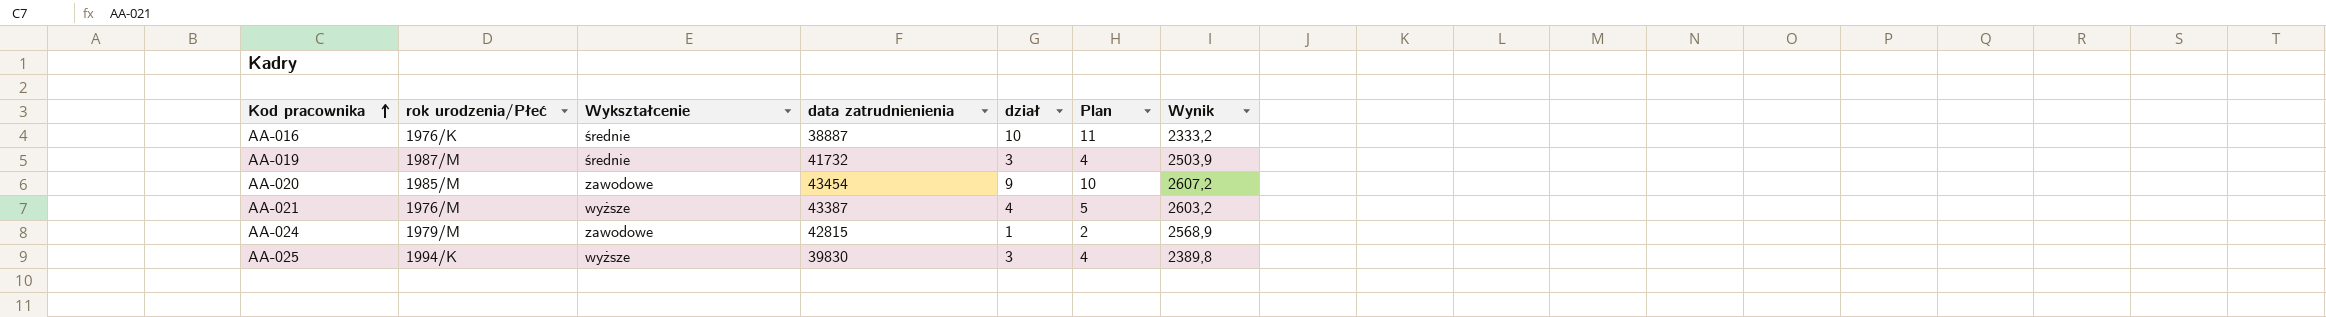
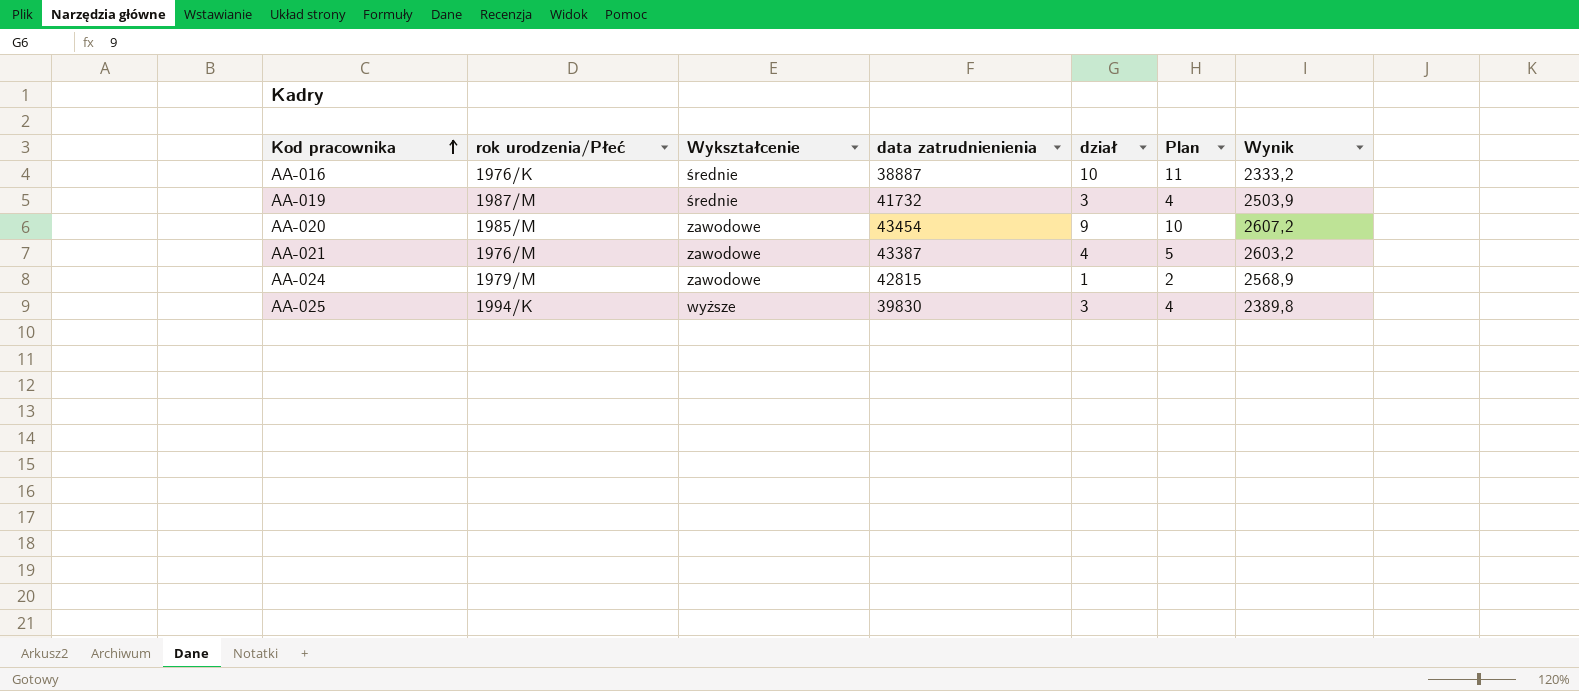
AA-021 | Wykształcenie: wyższe -> zawodowe

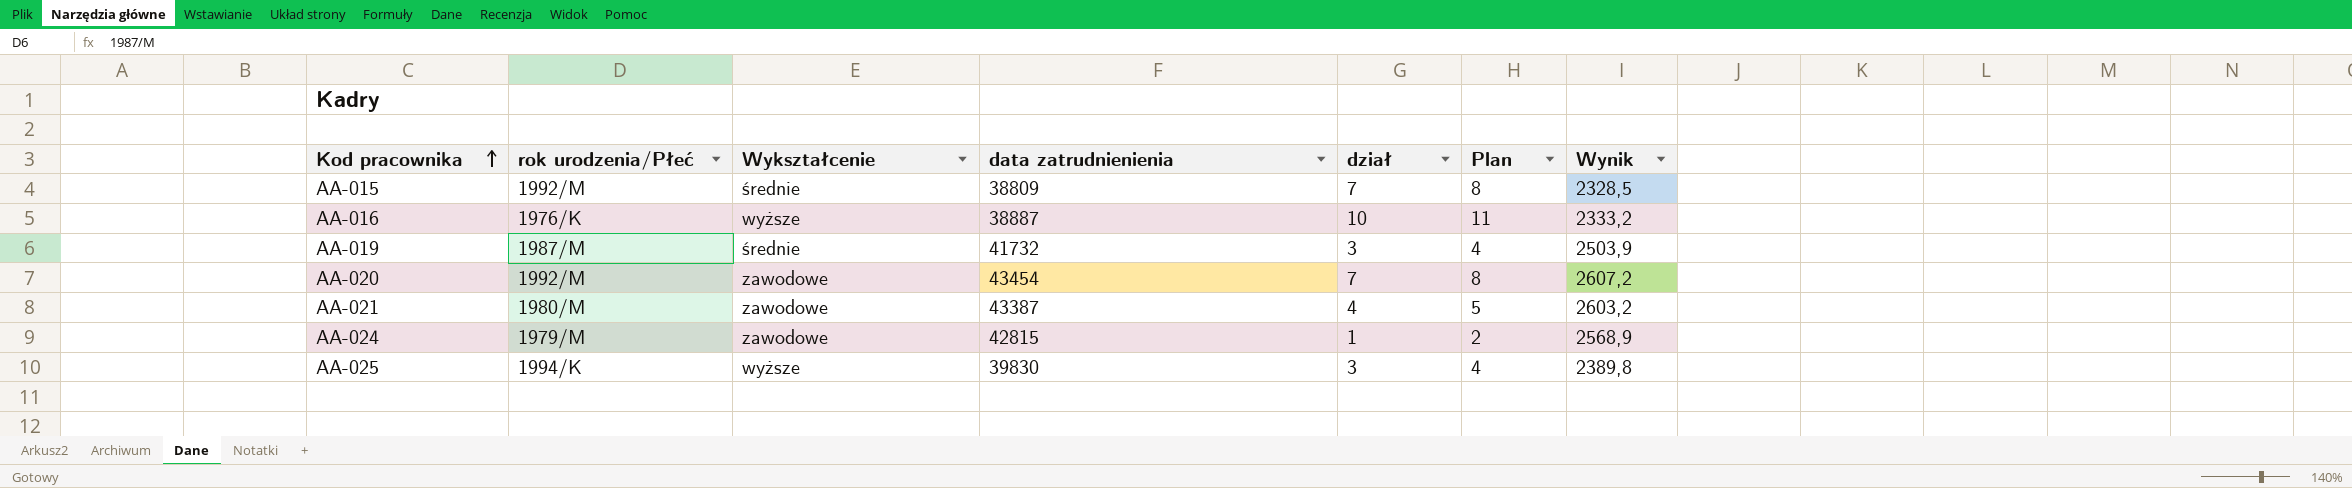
row AA-015: none -> 1992/M | średnie | 38809 | 7 | 8 | 2328,5
AA-016 | Wykształcenie: średnie -> wyższe
AA-020 | rok urodzenia/Płeć: 1985/M -> 1992/M
AA-020 | dział: 9 -> 7
AA-020 | Plan: 10 -> 8
AA-021 | rok urodzenia/Płeć: 1976/M -> 1980/M

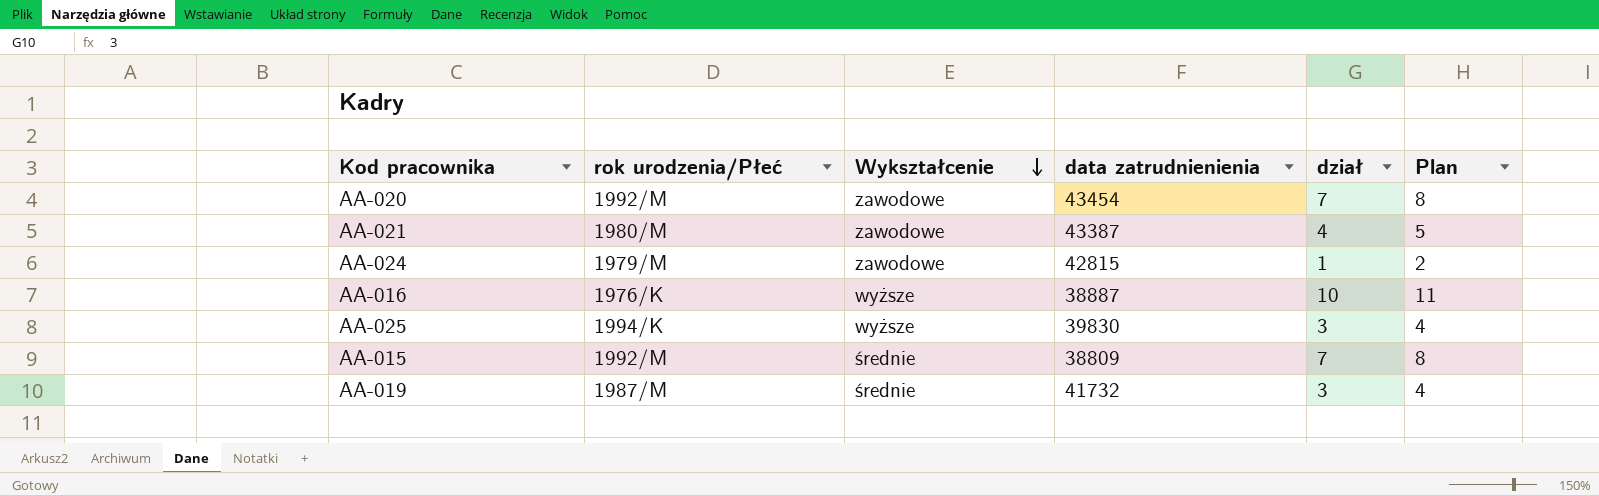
row order: Kod pracownika ascending -> Wykształcenie descending
column Wynik | formula: [data zatrudnienienia] * 0,06 -> none

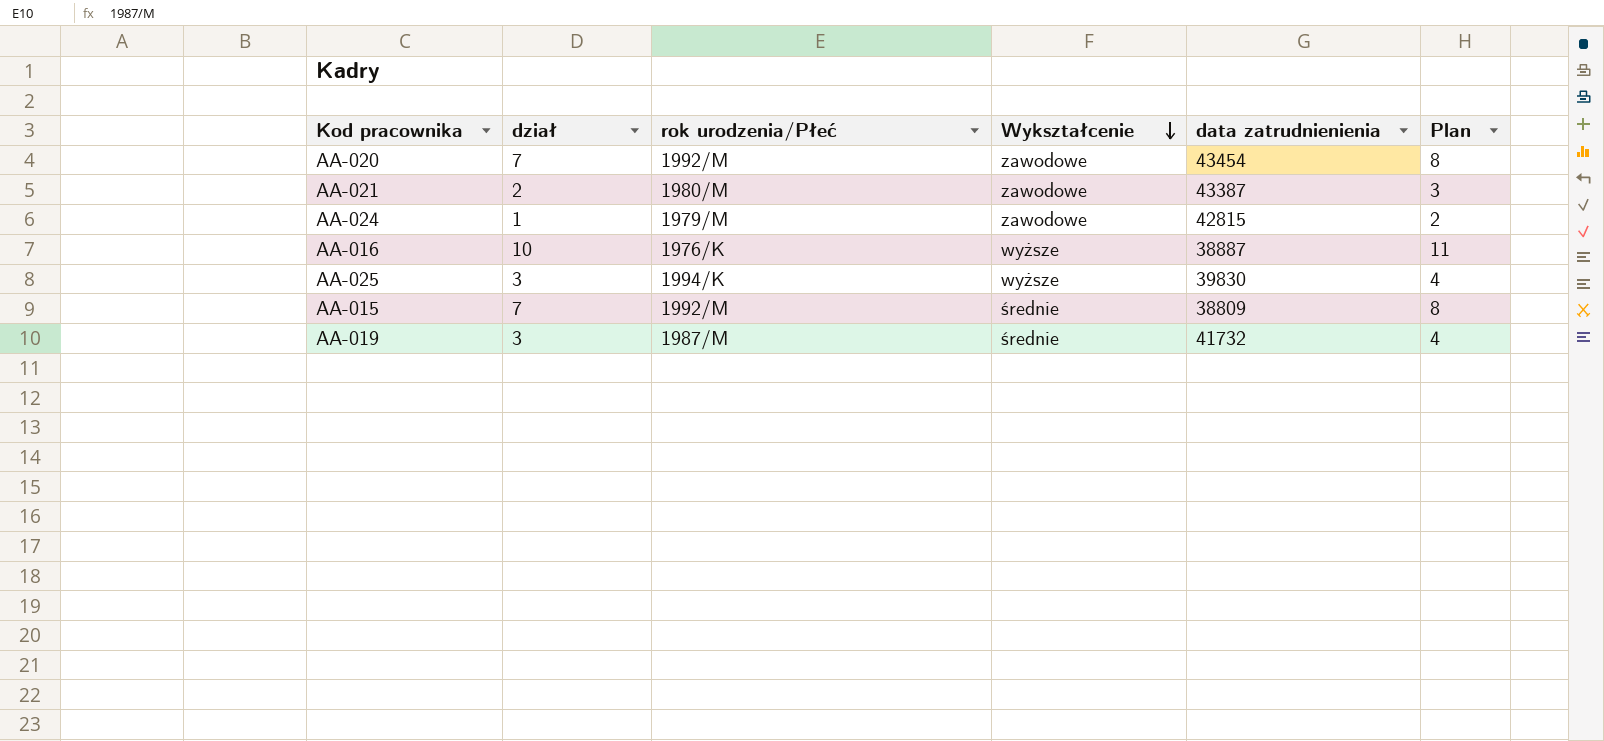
column dział | position: 5 -> 2
AA-021 | dział: 4 -> 2
AA-021 | Plan: 5 -> 3

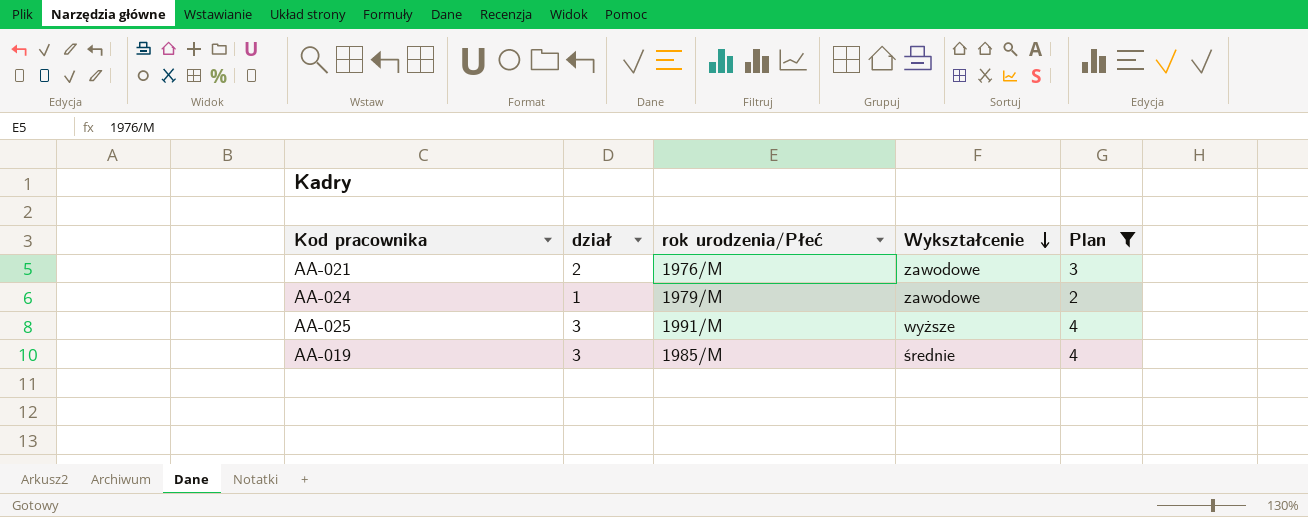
filter: none -> Plan <= 4
column data zatrudnienienia | position: 5 -> none
AA-021 | rok urodzenia/Płeć: 1980/M -> 1976/M
AA-025 | rok urodzenia/Płeć: 1994/K -> 1991/M
AA-019 | rok urodzenia/Płeć: 1987/M -> 1985/M

